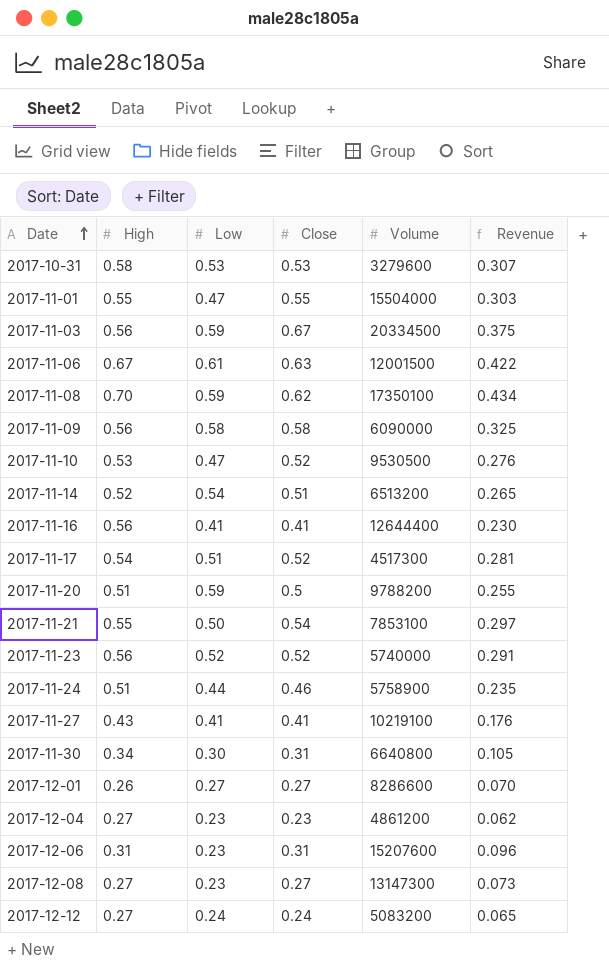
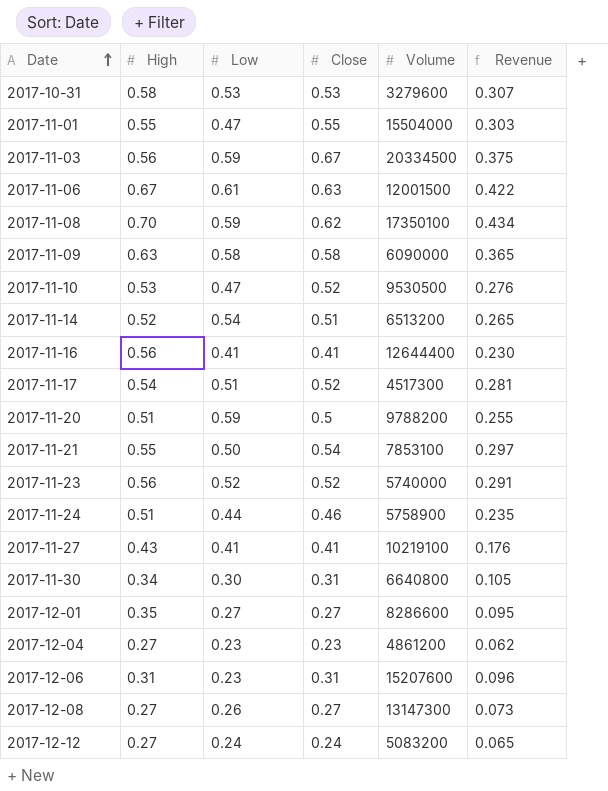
2017-11-09 | High: 0.56 -> 0.63
2017-11-09 | Revenue: 0.325 -> 0.365
2017-12-01 | High: 0.26 -> 0.35
2017-12-01 | Revenue: 0.070 -> 0.095
2017-12-08 | Low: 0.23 -> 0.26

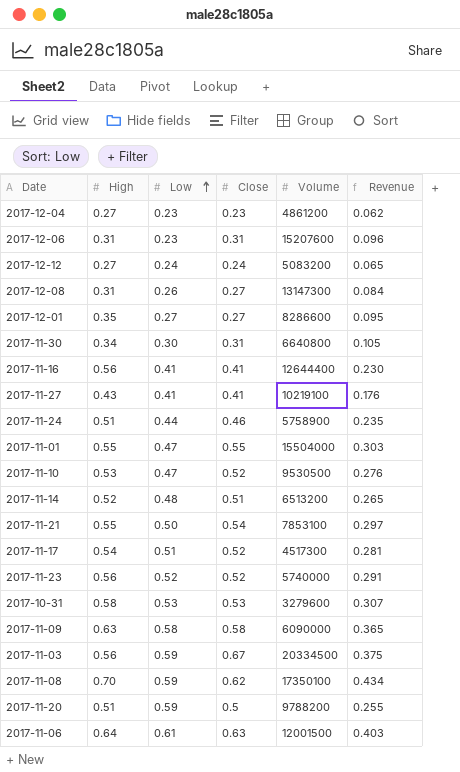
row order: Date ascending -> Low ascending
2017-12-08 | High: 0.27 -> 0.31
2017-12-08 | Revenue: 0.073 -> 0.084
2017-11-14 | Low: 0.54 -> 0.48
2017-11-06 | High: 0.67 -> 0.64
2017-11-06 | Revenue: 0.422 -> 0.403

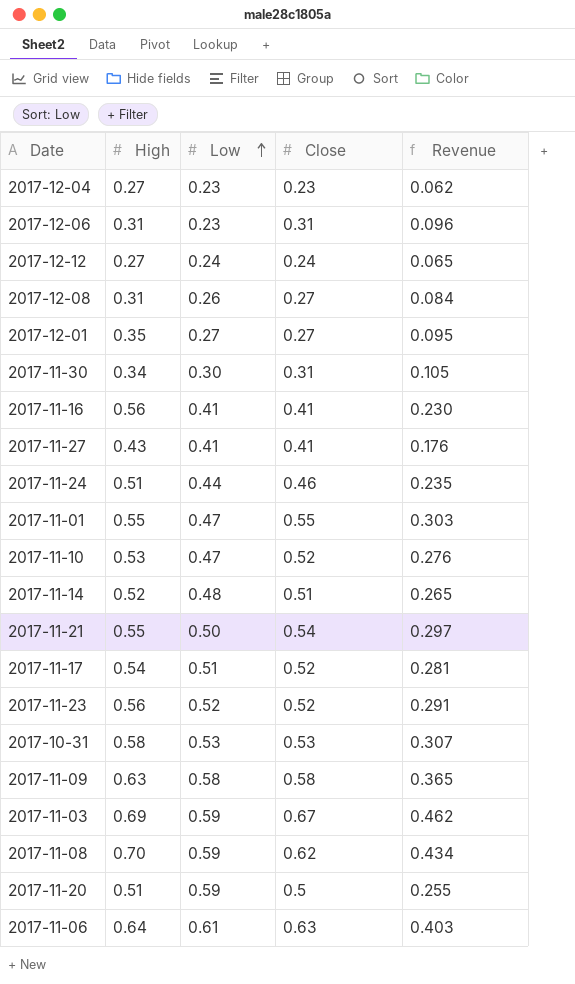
column Volume | position: 5 -> none
2017-11-03 | High: 0.56 -> 0.69
2017-11-03 | Revenue: 0.375 -> 0.462

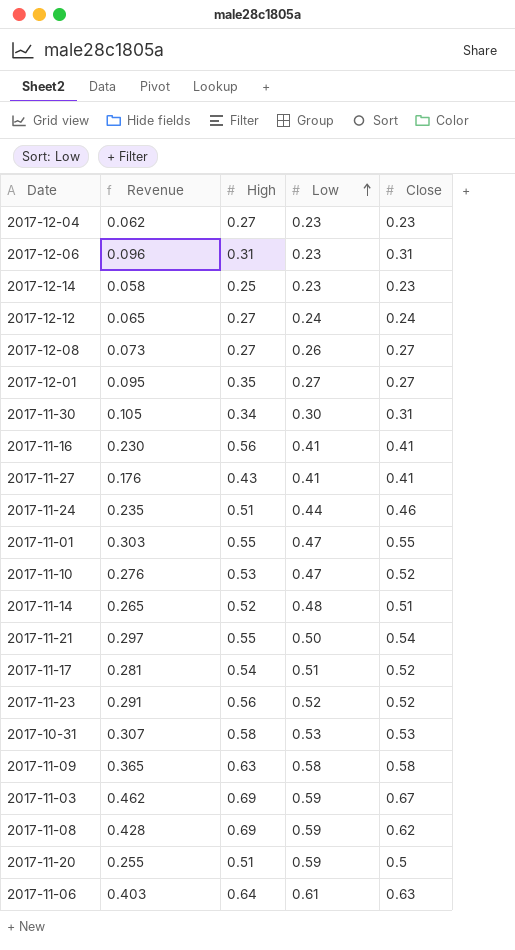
column Revenue | position: 5 -> 2
row 2017-12-14: none -> 0.058 | 0.25 | 0.23 | 0.23
2017-12-08 | Revenue: 0.084 -> 0.073
2017-12-08 | High: 0.31 -> 0.27
2017-11-08 | Revenue: 0.434 -> 0.428
2017-11-08 | High: 0.70 -> 0.69

